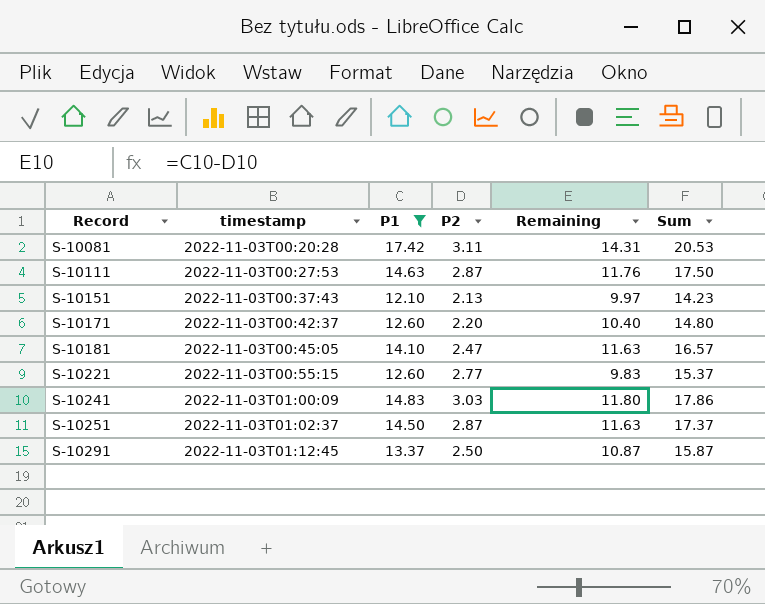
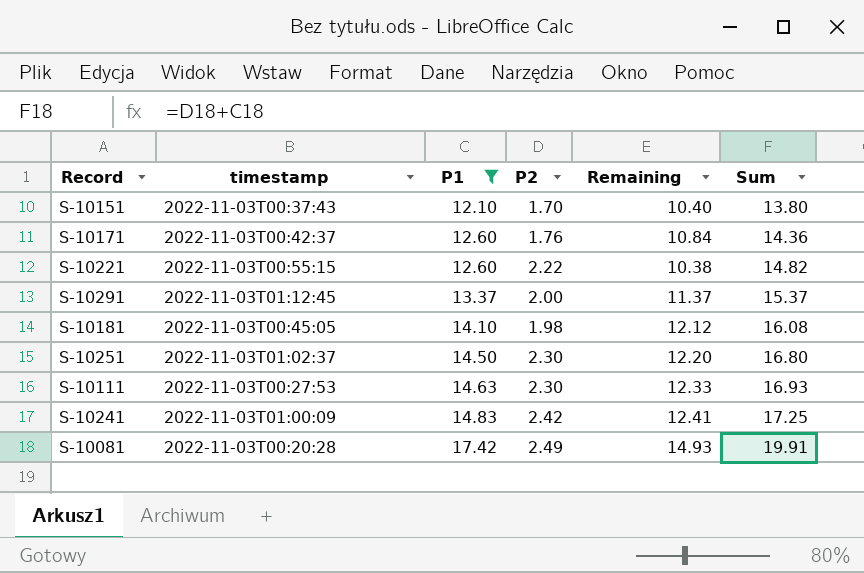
row order: Record ascending -> P1 ascending
S-10151 | P2: 2.13 -> 1.70
S-10151 | Remaining: 9.97 -> 10.40
S-10151 | Sum: 14.23 -> 13.80
S-10171 | P2: 2.20 -> 1.76
S-10171 | Remaining: 10.40 -> 10.84
S-10171 | Sum: 14.80 -> 14.36
S-10221 | P2: 2.77 -> 2.22
S-10221 | Remaining: 9.83 -> 10.38
S-10221 | Sum: 15.37 -> 14.82
S-10291 | P2: 2.50 -> 2.00
S-10291 | Remaining: 10.87 -> 11.37
S-10291 | Sum: 15.87 -> 15.37
S-10181 | P2: 2.47 -> 1.98
S-10181 | Remaining: 11.63 -> 12.12
S-10181 | Sum: 16.57 -> 16.08
S-10251 | P2: 2.87 -> 2.30
S-10251 | Remaining: 11.63 -> 12.20
S-10251 | Sum: 17.37 -> 16.80
S-10111 | P2: 2.87 -> 2.30
S-10111 | Remaining: 11.76 -> 12.33
S-10111 | Sum: 17.50 -> 16.93
S-10241 | P2: 3.03 -> 2.42
S-10241 | Remaining: 11.80 -> 12.41
S-10241 | Sum: 17.86 -> 17.25
S-10081 | P2: 3.11 -> 2.49
S-10081 | Remaining: 14.31 -> 14.93
S-10081 | Sum: 20.53 -> 19.91

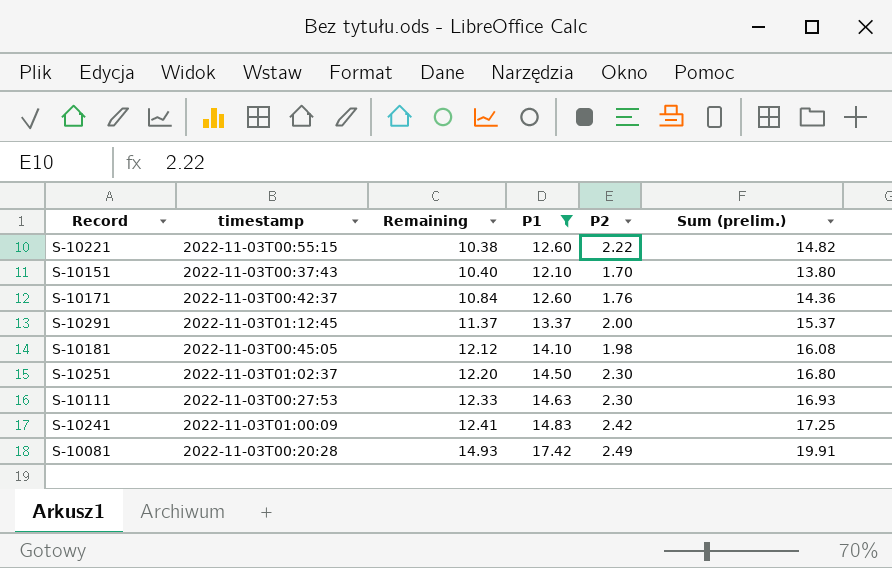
row order: P1 ascending -> Remaining ascending
column Remaining | position: 5 -> 3
column name: Sum -> Sum (prelim.)

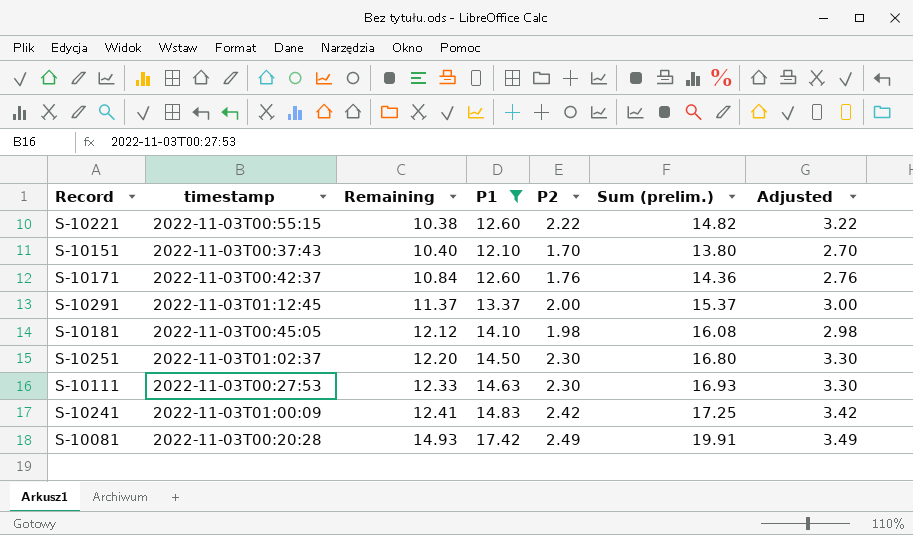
column Adjusted | formula: none -> [P2] + 1

